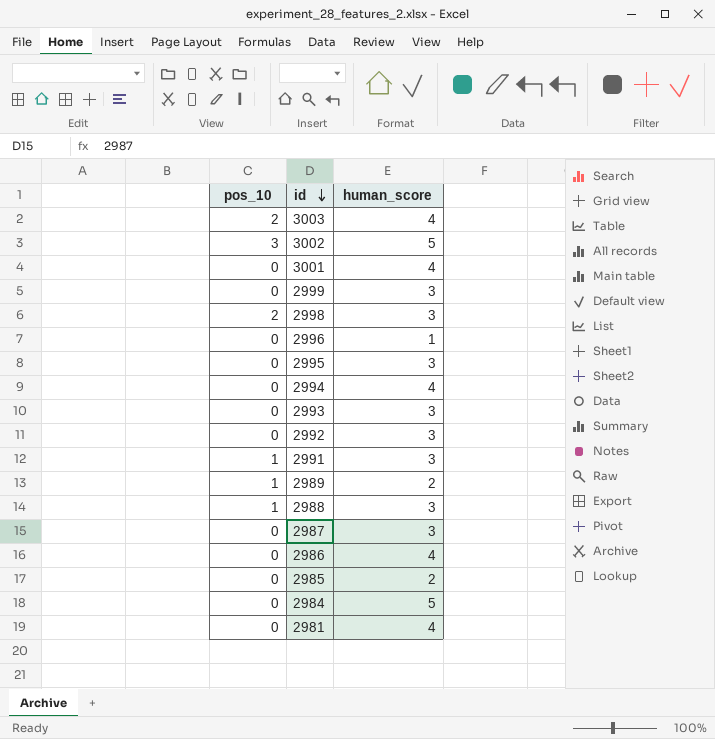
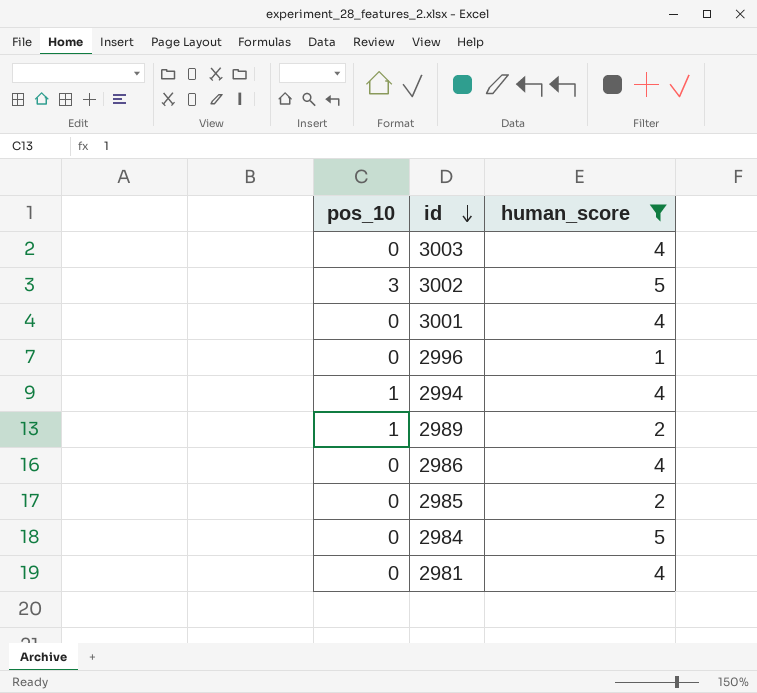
filter: none -> human_score != 3
3003 | pos_10: 2 -> 0
2994 | pos_10: 0 -> 1

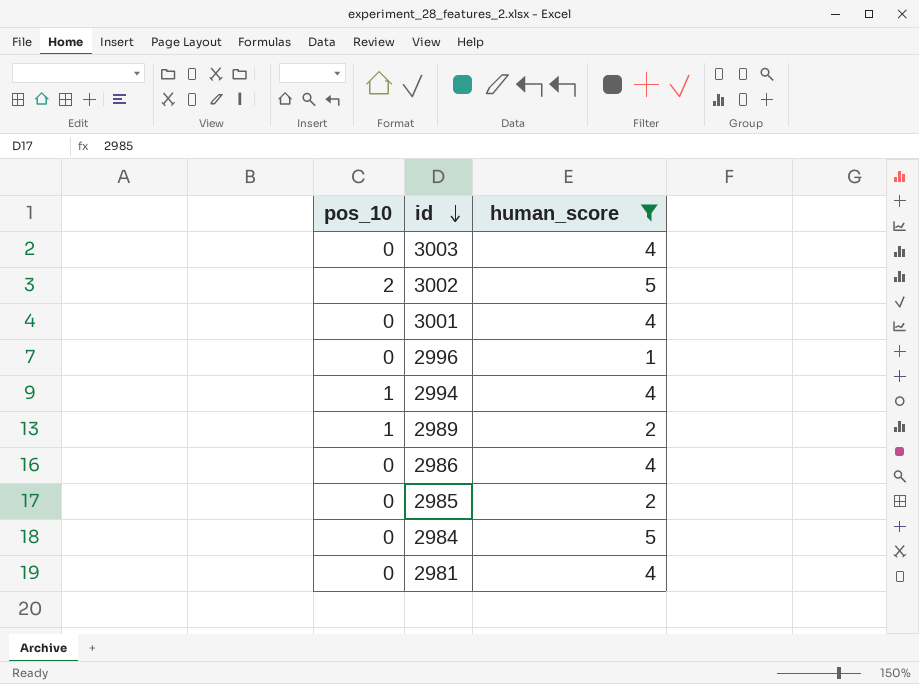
3002 | pos_10: 3 -> 2

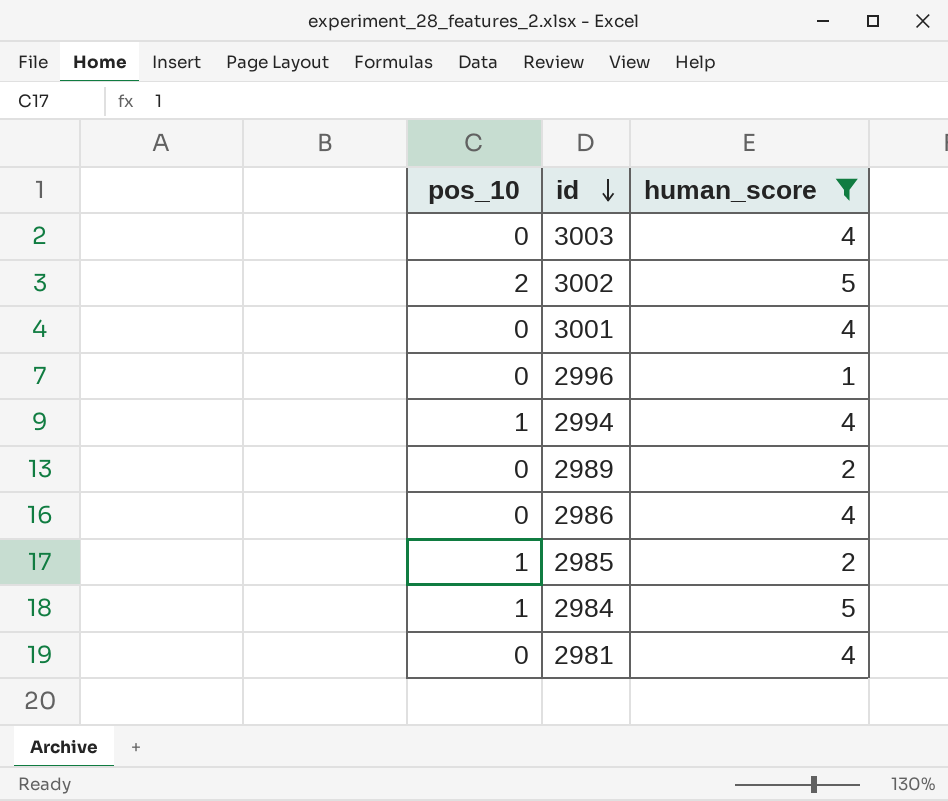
2989 | pos_10: 1 -> 0
2985 | pos_10: 0 -> 1
2984 | pos_10: 0 -> 1

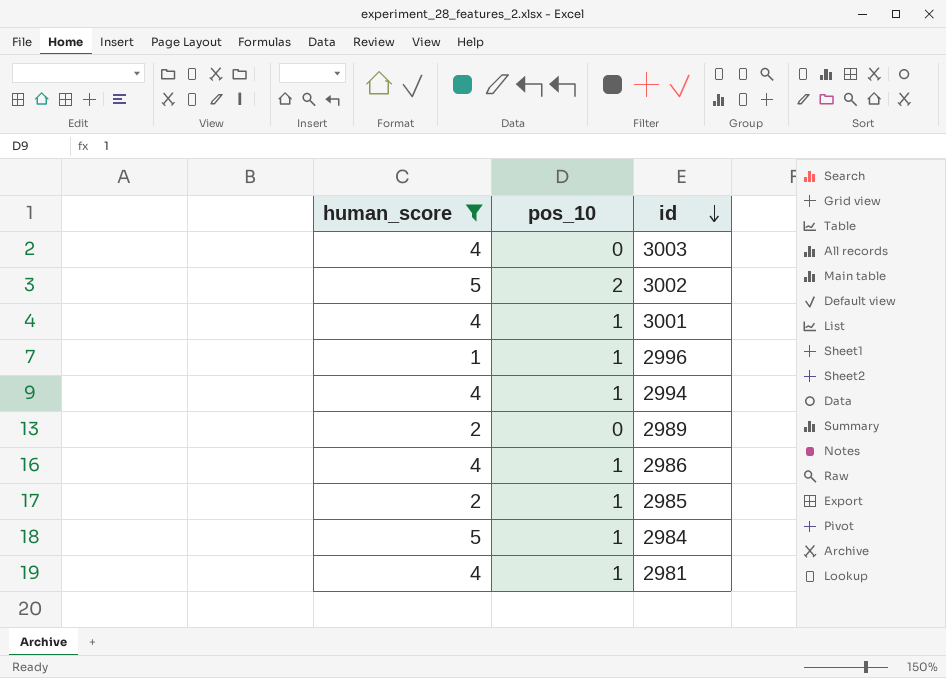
column human_score | position: 3 -> 1
3001 | pos_10: 0 -> 1
2996 | pos_10: 0 -> 1
2986 | pos_10: 0 -> 1
2981 | pos_10: 0 -> 1

